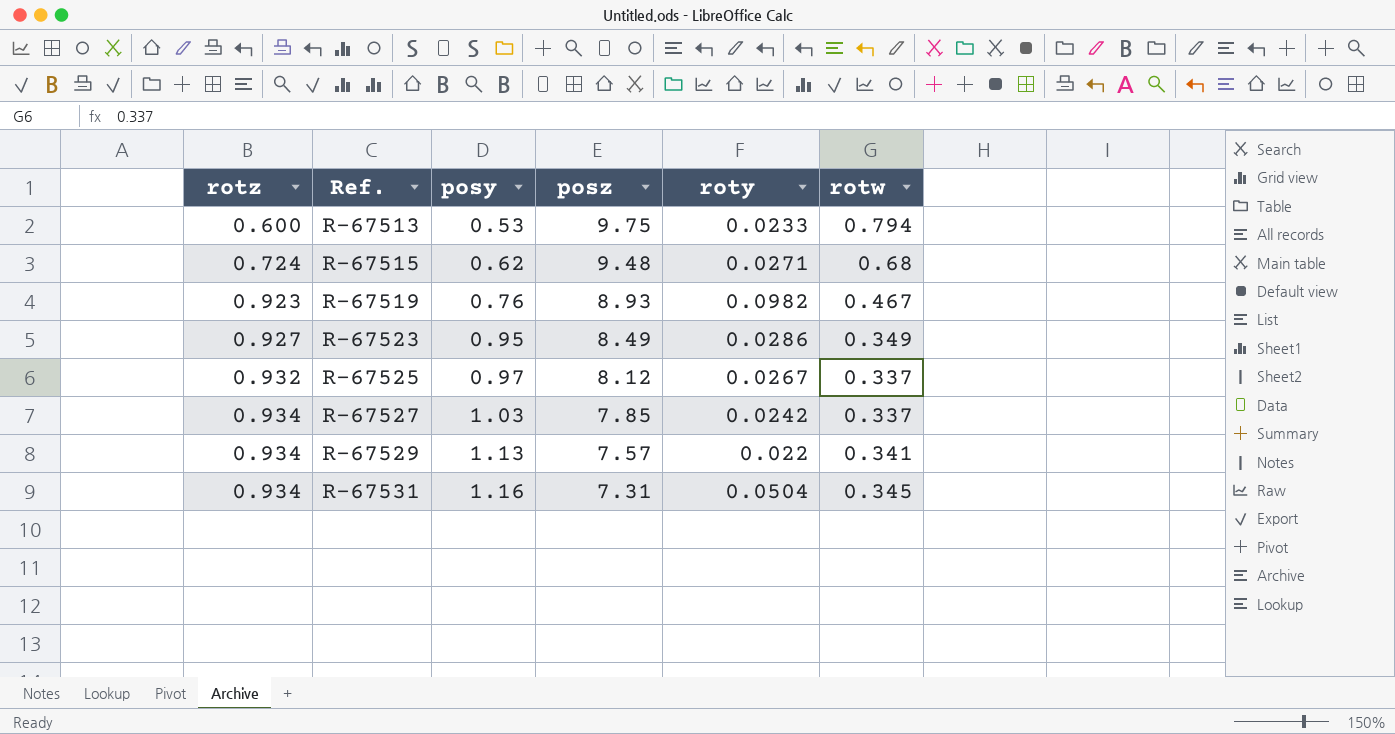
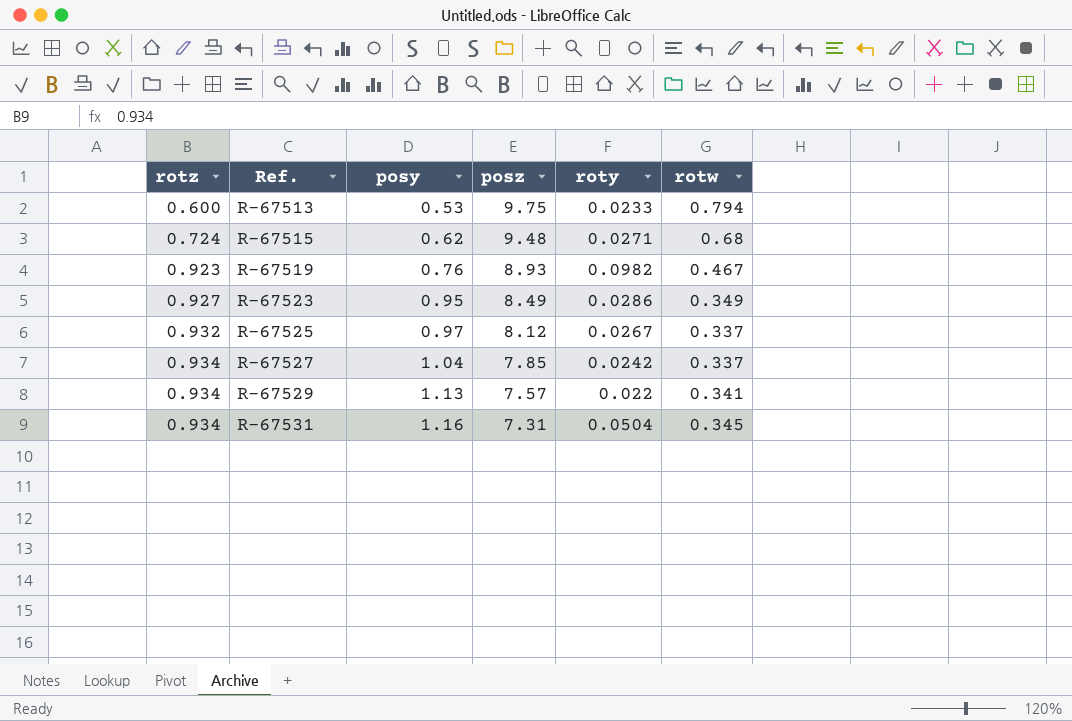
R-67527 | posy: 1.03 -> 1.04

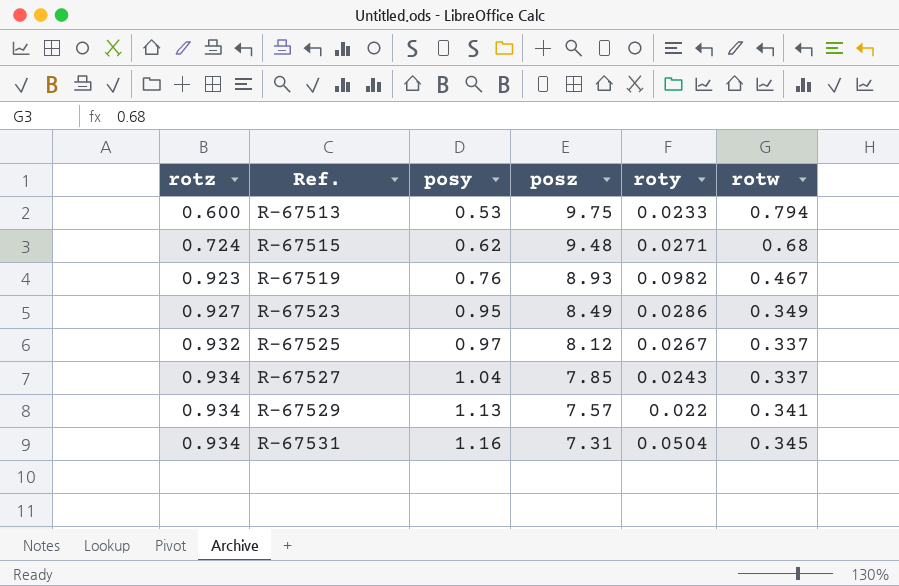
R-67527 | roty: 0.0242 -> 0.0243

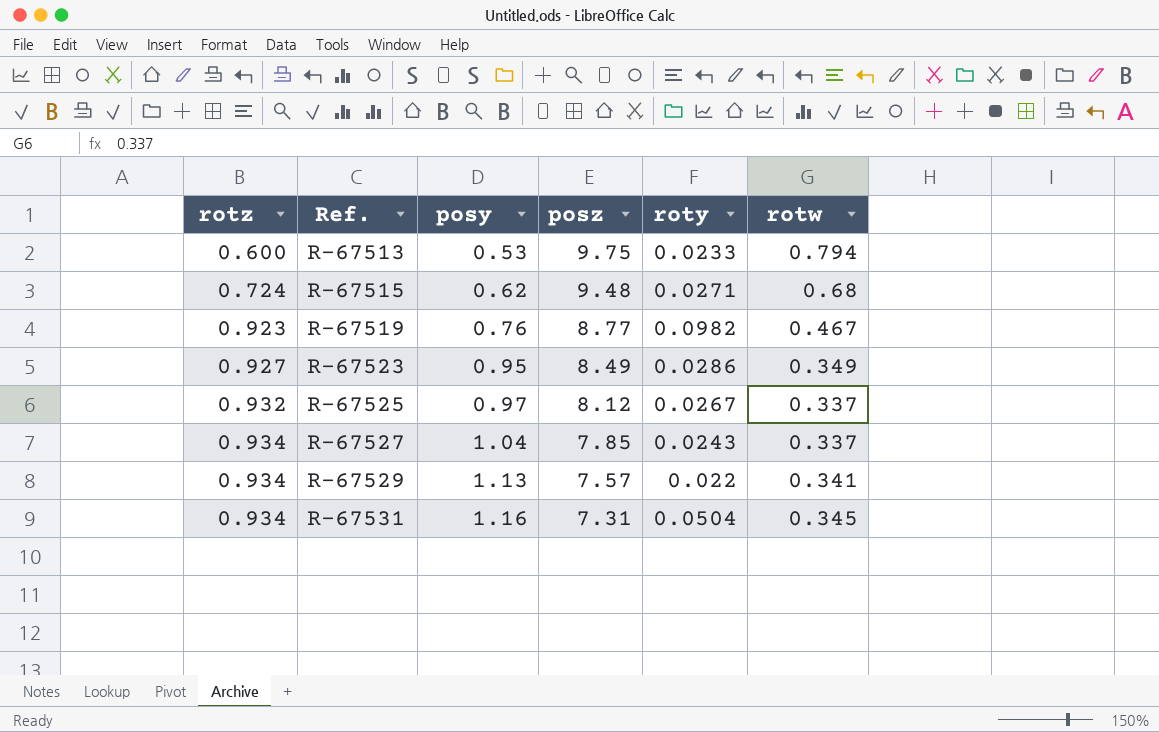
R-67519 | posz: 8.93 -> 8.77

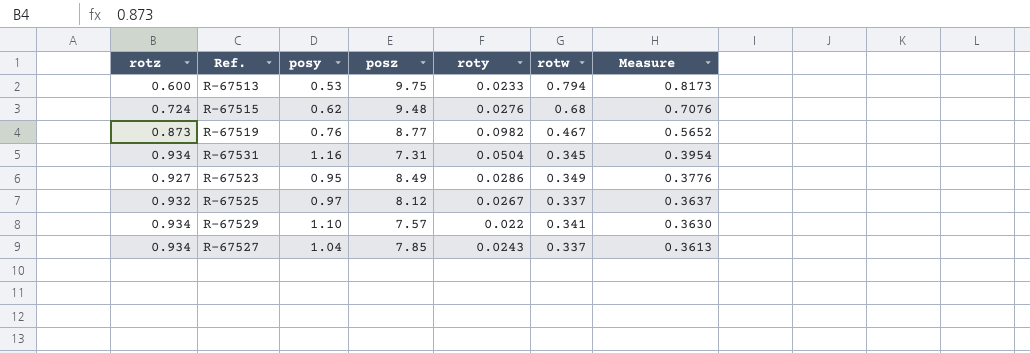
row order: rotz ascending -> Measure descending
column Measure | formula: none -> [roty] + [rotw]
R-67515 | roty: 0.0271 -> 0.0276
R-67519 | rotz: 0.923 -> 0.873
R-67529 | posy: 1.13 -> 1.10

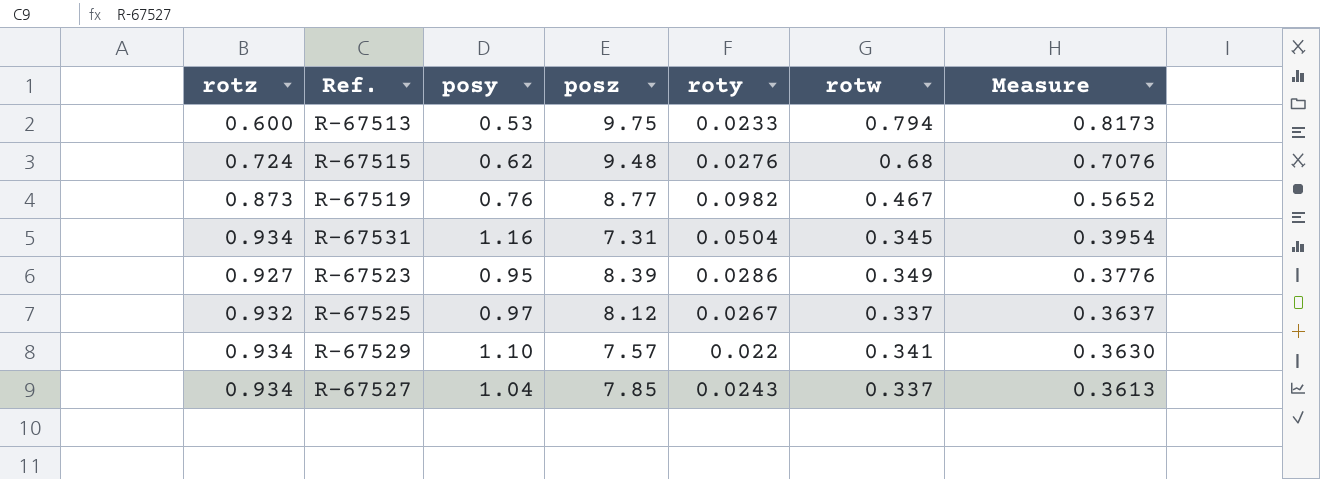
R-67523 | posz: 8.49 -> 8.39

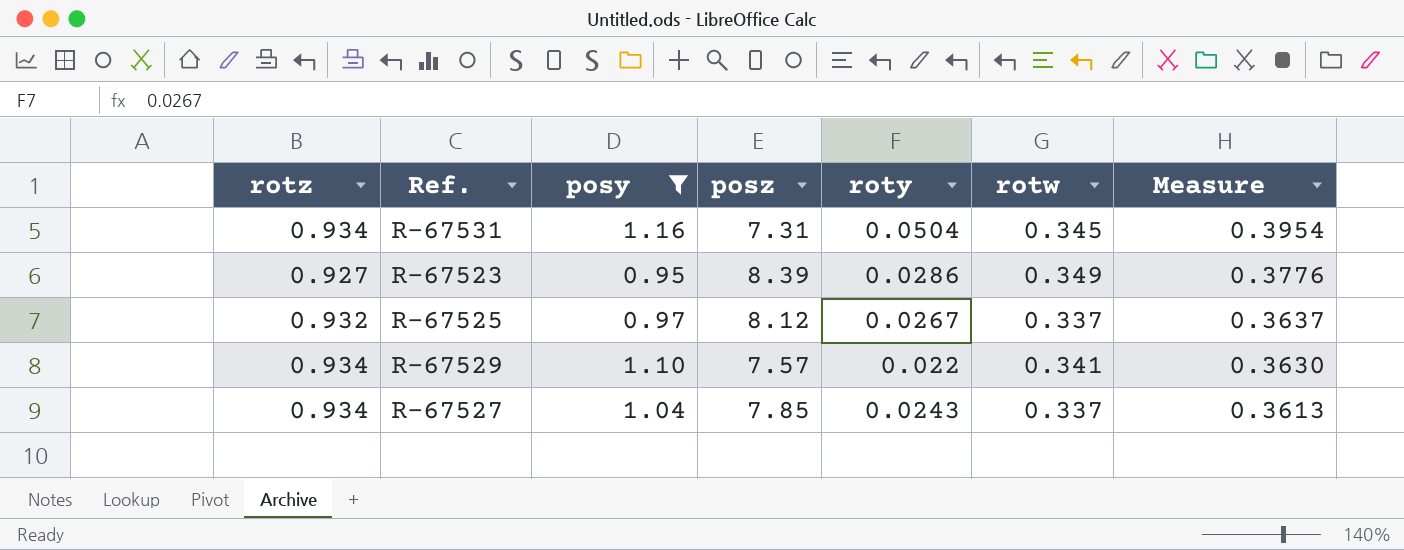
filter: none -> posy >= 0.95

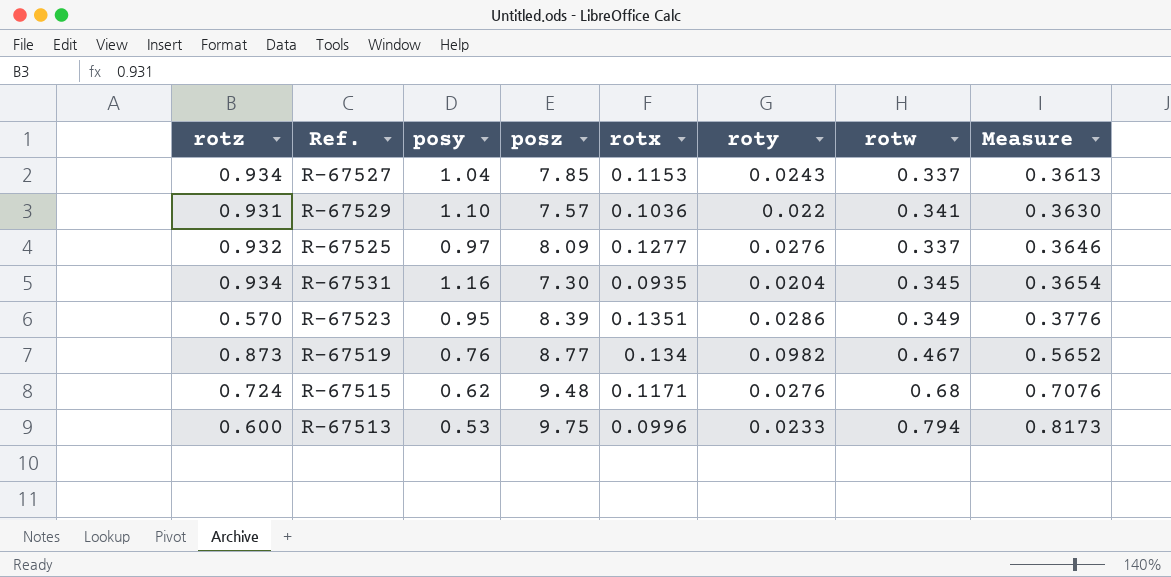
filter: posy >= 0.95 -> none
row order: Measure descending -> Measure ascending
column rotx | position: none -> 5
R-67529 | rotz: 0.934 -> 0.931
R-67525 | posz: 8.12 -> 8.09
R-67525 | roty: 0.0267 -> 0.0276
R-67525 | Measure: 0.3637 -> 0.3646
R-67531 | posz: 7.31 -> 7.30
R-67531 | roty: 0.0504 -> 0.0204
R-67531 | Measure: 0.3954 -> 0.3654
R-67523 | rotz: 0.927 -> 0.570

